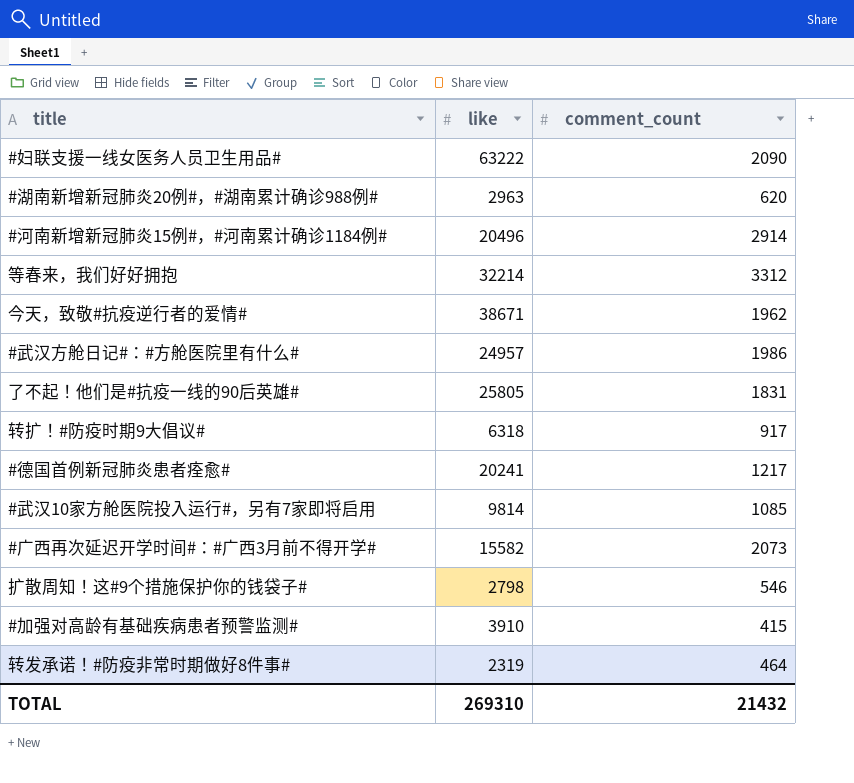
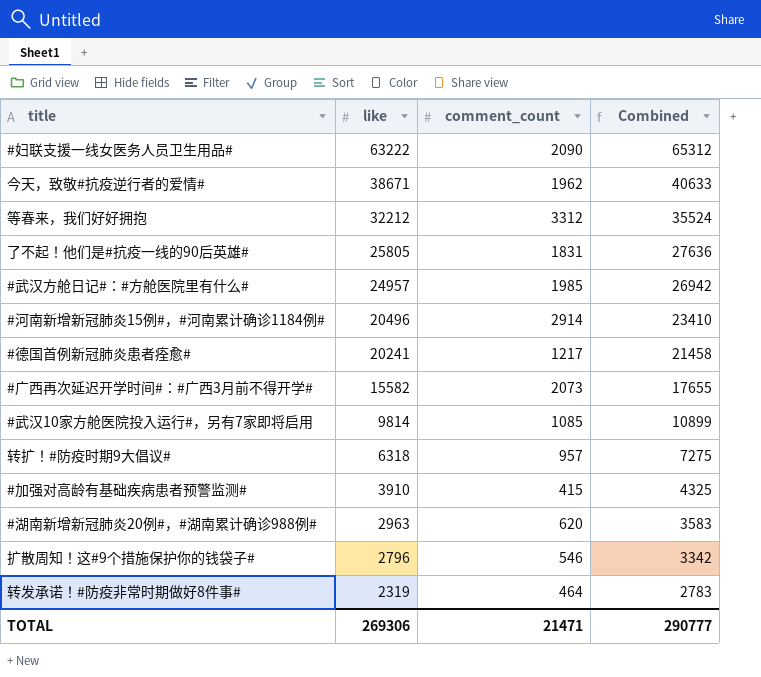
row order: none -> like descending
column Combined | formula: none -> [like] + [comment_count]
等春来，我们好好拥抱 | like: 32214 -> 32212
#武汉方舱日记#：#方舱医院里有什么# | comment_count: 1986 -> 1985
转扩！#防疫时期9大倡议# | comment_count: 917 -> 957
扩散周知！这#9个措施保护你的钱袋子# | like: 2798 -> 2796
TOTAL | like: 269310 -> 269306
TOTAL | comment_count: 21432 -> 21471

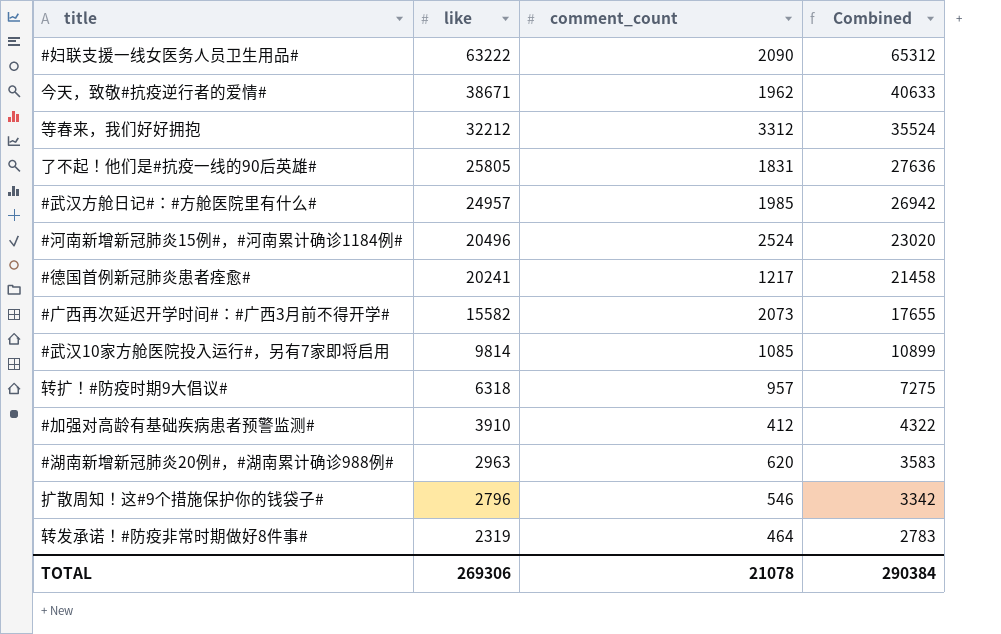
#河南新增新冠肺炎15例#，#河南累计确诊1184例# | comment_count: 2914 -> 2524
#河南新增新冠肺炎15例#，#河南累计确诊1184例# | Combined: 23410 -> 23020
#加强对高龄有基础疾病患者预警监测# | comment_count: 415 -> 412
#加强对高龄有基础疾病患者预警监测# | Combined: 4325 -> 4322
TOTAL | comment_count: 21471 -> 21078
TOTAL | Combined: 290777 -> 290384

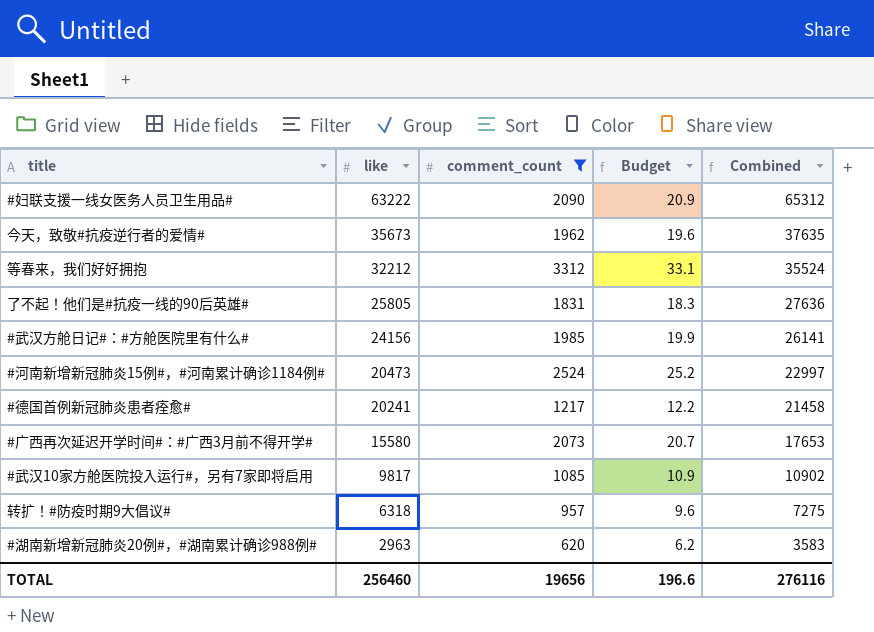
filter: none -> comment_count >= 620
column Budget | formula: none -> [comment_count] * 0.01
今天，致敬#抗疫逆行者的爱情# | like: 38671 -> 35673
今天，致敬#抗疫逆行者的爱情# | Combined: 40633 -> 37635
#武汉方舱日记#：#方舱医院里有什么# | like: 24957 -> 24156
#武汉方舱日记#：#方舱医院里有什么# | Combined: 26942 -> 26141
#河南新增新冠肺炎15例#，#河南累计确诊1184例# | like: 20496 -> 20473
#河南新增新冠肺炎15例#，#河南累计确诊1184例# | Combined: 23020 -> 22997
#广西再次延迟开学时间#：#广西3月前不得开学# | like: 15582 -> 15580
#广西再次延迟开学时间#：#广西3月前不得开学# | Combined: 17655 -> 17653
#武汉10家方舱医院投入运行#，另有7家即将启用 | like: 9814 -> 9817
#武汉10家方舱医院投入运行#，另有7家即将启用 | Combined: 10899 -> 10902
TOTAL | like: 269306 -> 256460
TOTAL | comment_count: 21078 -> 19656
TOTAL | Combined: 290384 -> 276116

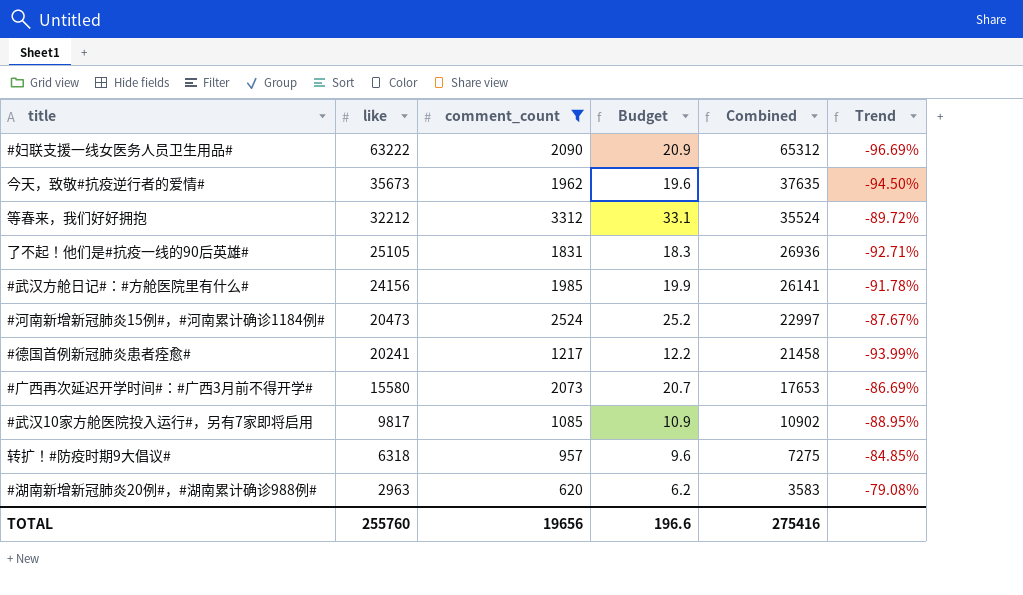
column Trend | formula: none -> ([comment_count] - [like]) / [like]
了不起！他们是#抗疫一线的90后英雄# | like: 25805 -> 25105
了不起！他们是#抗疫一线的90后英雄# | Combined: 27636 -> 26936
TOTAL | like: 256460 -> 255760
TOTAL | Combined: 276116 -> 275416

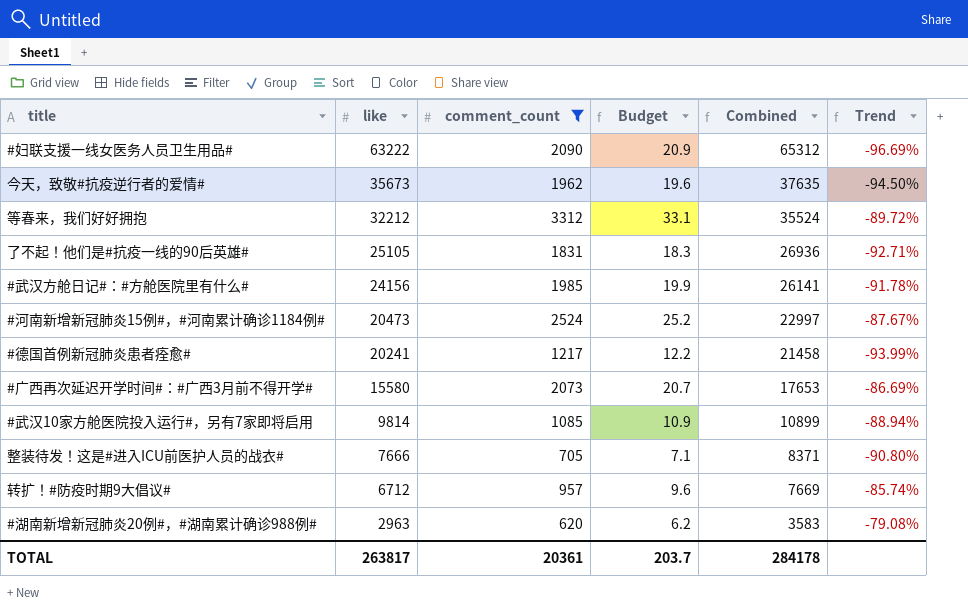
#武汉10家方舱医院投入运行#，另有7家即将启用 | like: 9817 -> 9814
#武汉10家方舱医院投入运行#，另有7家即将启用 | Combined: 10902 -> 10899
#武汉10家方舱医院投入运行#，另有7家即将启用 | Trend: -88.95% -> -88.94%
row 整装待发！这是#进入ICU前医护人员的战衣#: none -> 7666 | 705 | 7.1 | 8371 | -90.80%
转扩！#防疫时期9大倡议# | like: 6318 -> 6712
转扩！#防疫时期9大倡议# | Combined: 7275 -> 7669
转扩！#防疫时期9大倡议# | Trend: -84.85% -> -85.74%
TOTAL | like: 255760 -> 263817
TOTAL | comment_count: 19656 -> 20361
TOTAL | Budget: 196.6 -> 203.7
TOTAL | Combined: 275416 -> 284178

